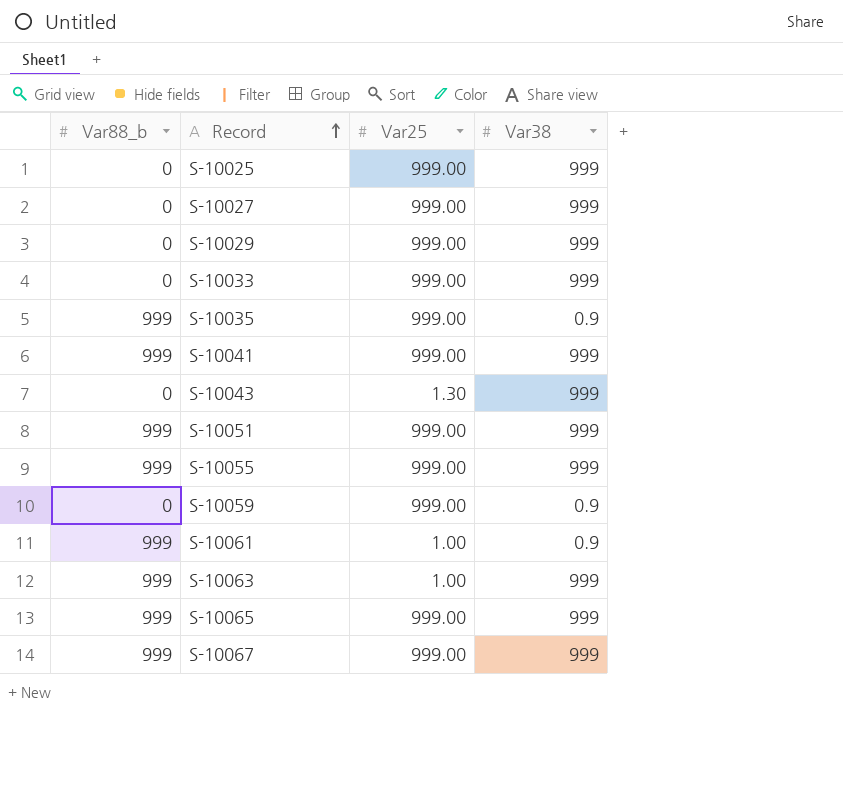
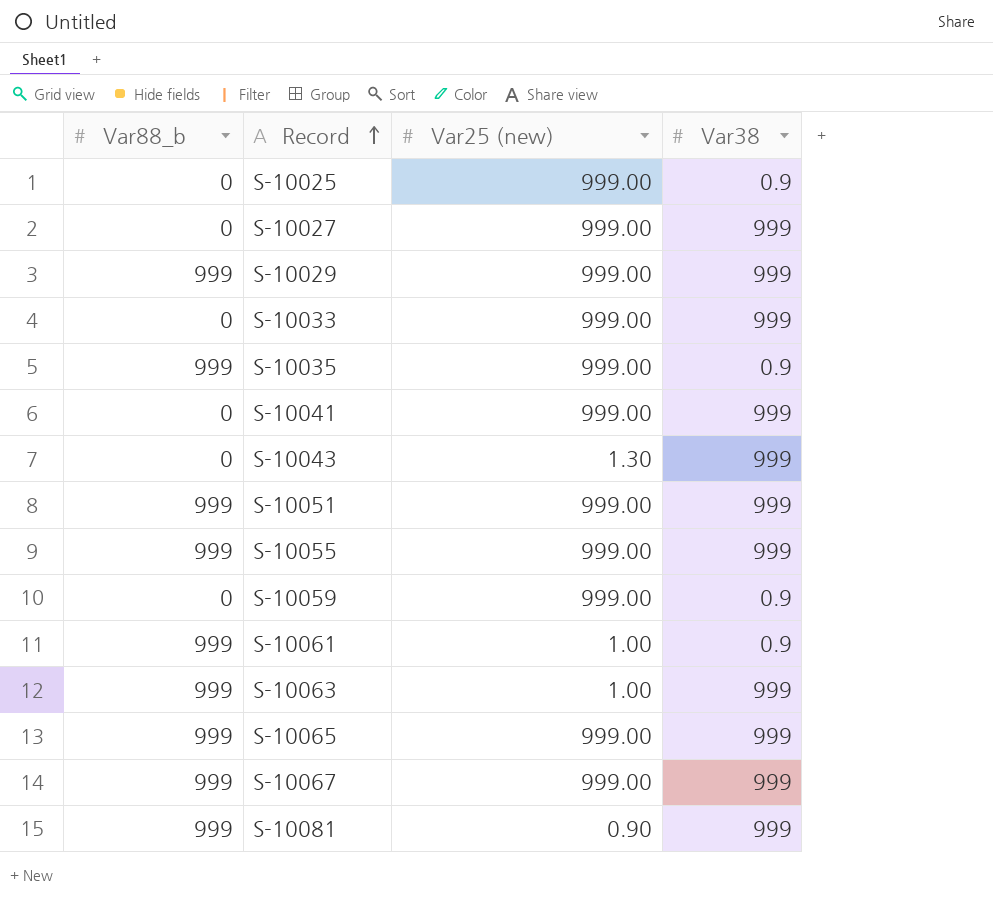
column name: Var25 -> Var25 (new)
S-10025 | Var38: 999 -> 0.9
S-10029 | Var88_b: 0 -> 999
S-10041 | Var88_b: 999 -> 0
row S-10081: none -> 999 | 0.90 | 999

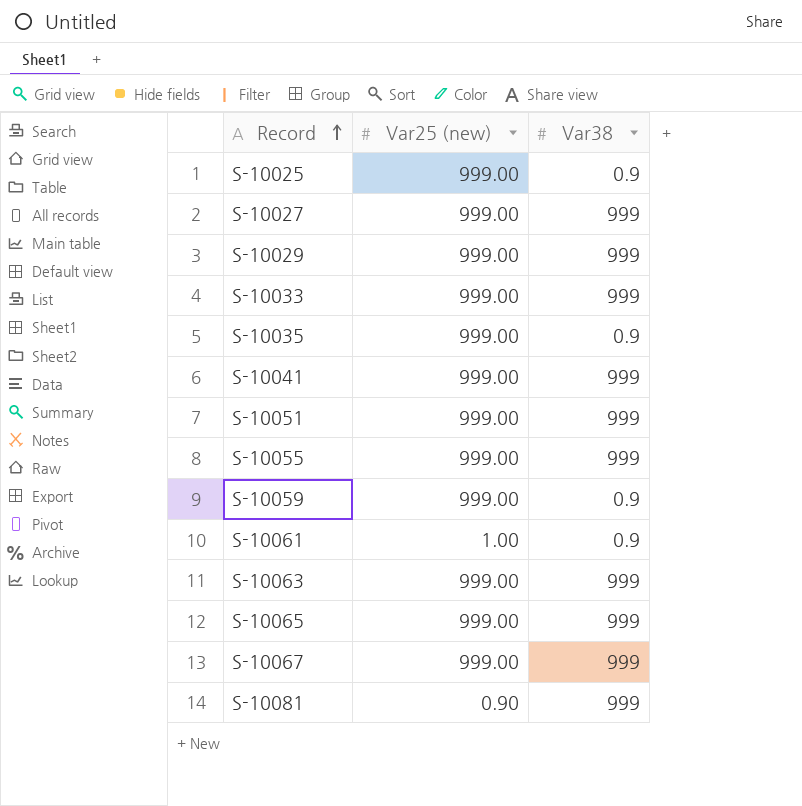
column Var88_b | position: 1 -> none
row S-10043: 0 | 1.30 | 999 -> none
S-10063 | Var25 (new): 1.00 -> 999.00

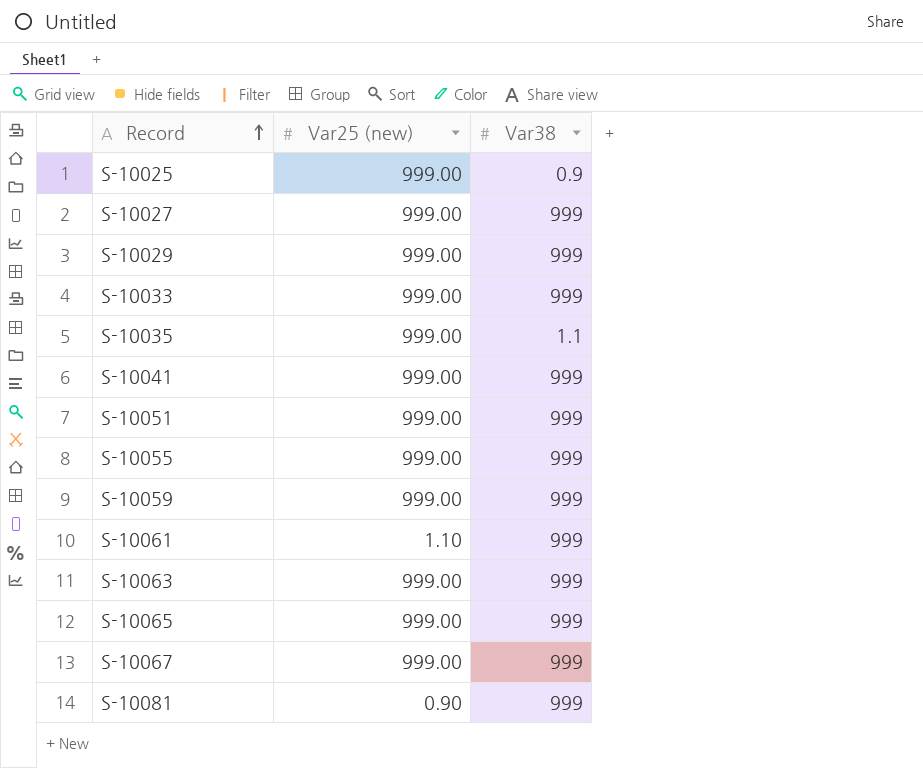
S-10035 | Var38: 0.9 -> 1.1
S-10059 | Var38: 0.9 -> 999
S-10061 | Var25 (new): 1.00 -> 1.10
S-10061 | Var38: 0.9 -> 999

